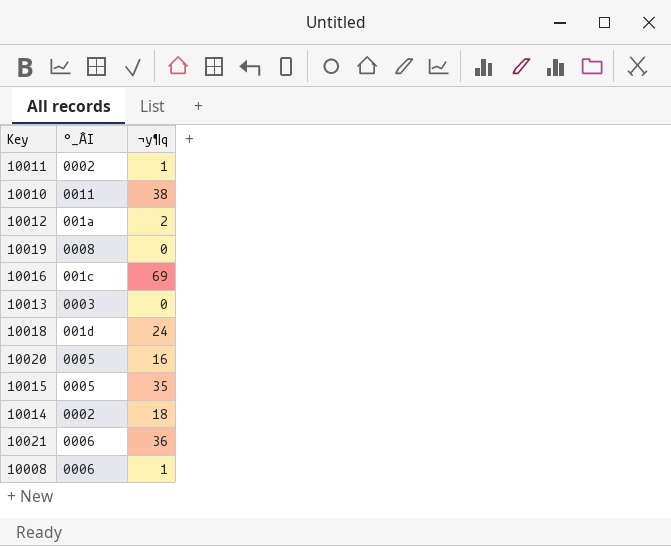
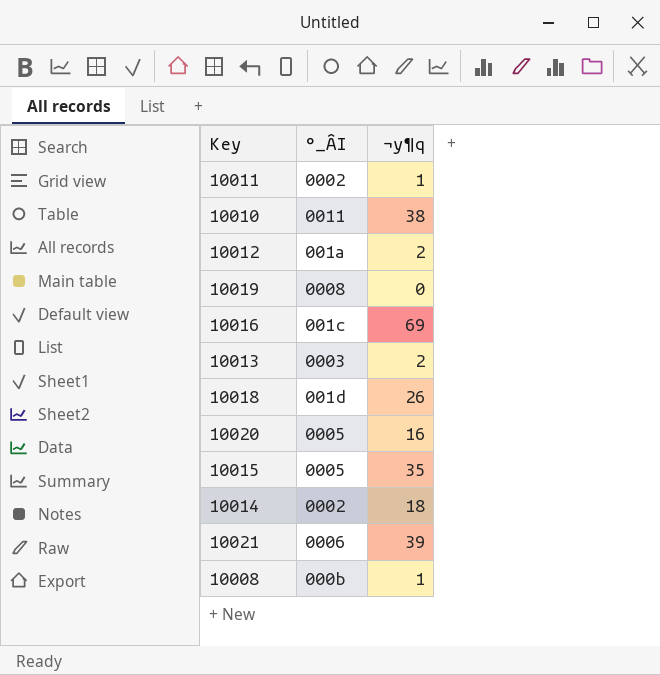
10013 | ¬y¶q: 0 -> 2
10018 | ¬y¶q: 24 -> 26
10021 | ¬y¶q: 36 -> 39
10008 | °_ÂI: 0006 -> 000b

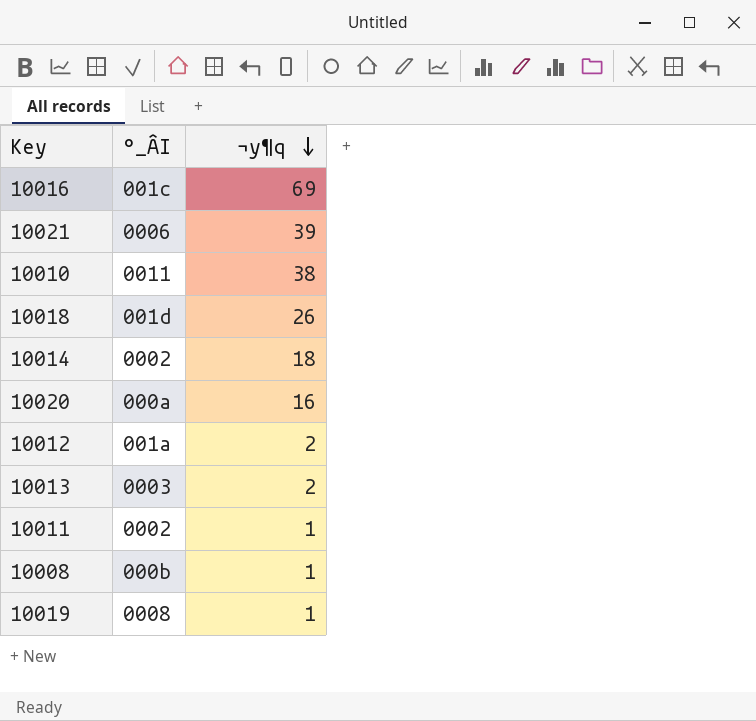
row order: none -> ¬y¶q descending
row 10015: 0005 | 35 -> none
10020 | °_ÂI: 0005 -> 000a
10019 | ¬y¶q: 0 -> 1

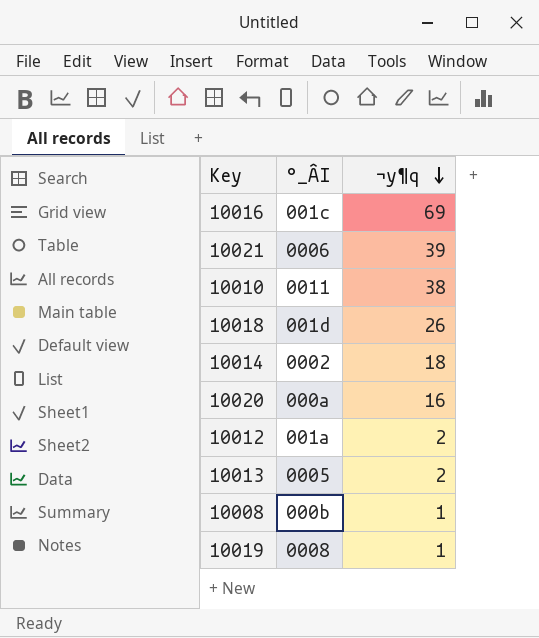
row 10011: 0002 | 1 -> none
10013 | °_ÂI: 0003 -> 0005

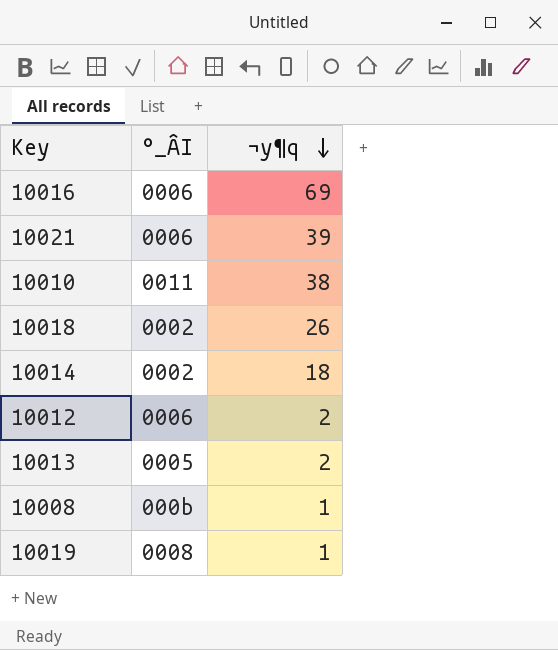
row 10020: 000a | 16 -> none
10016 | °_ÂI: 001c -> 0006
10018 | °_ÂI: 001d -> 0002
10012 | °_ÂI: 001a -> 0006

